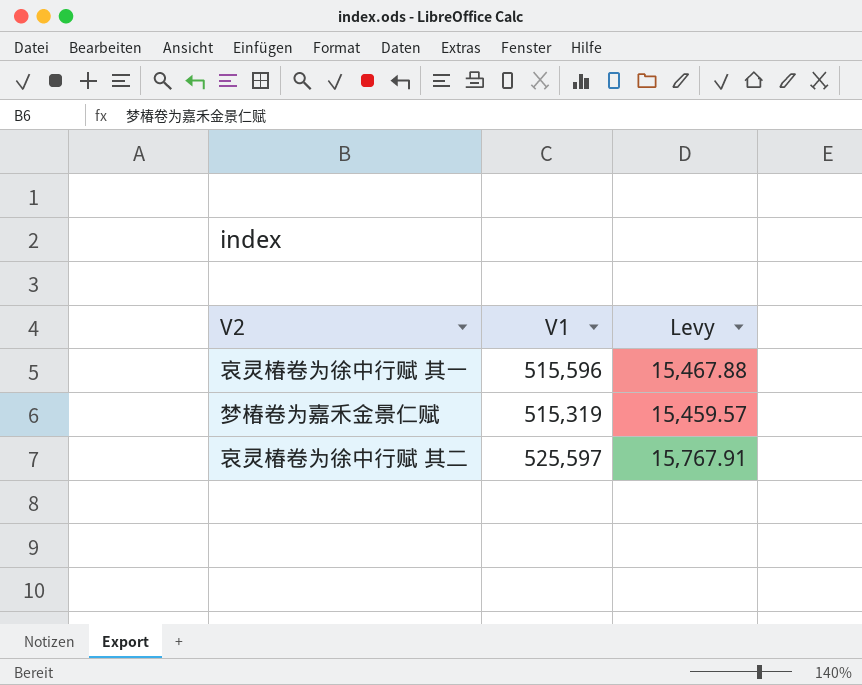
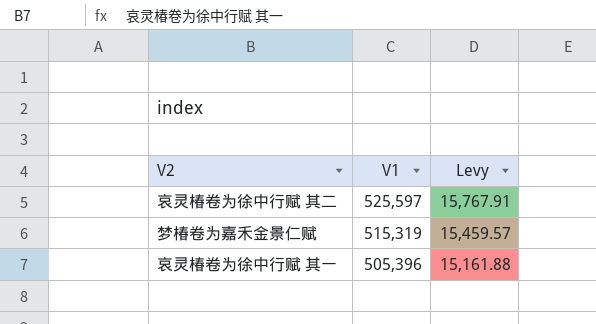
row order: none -> V1 descending
哀灵椿卷为徐中行赋 其一 | V1: 515,596 -> 505,396
哀灵椿卷为徐中行赋 其一 | Levy: 15,467.88 -> 15,161.88

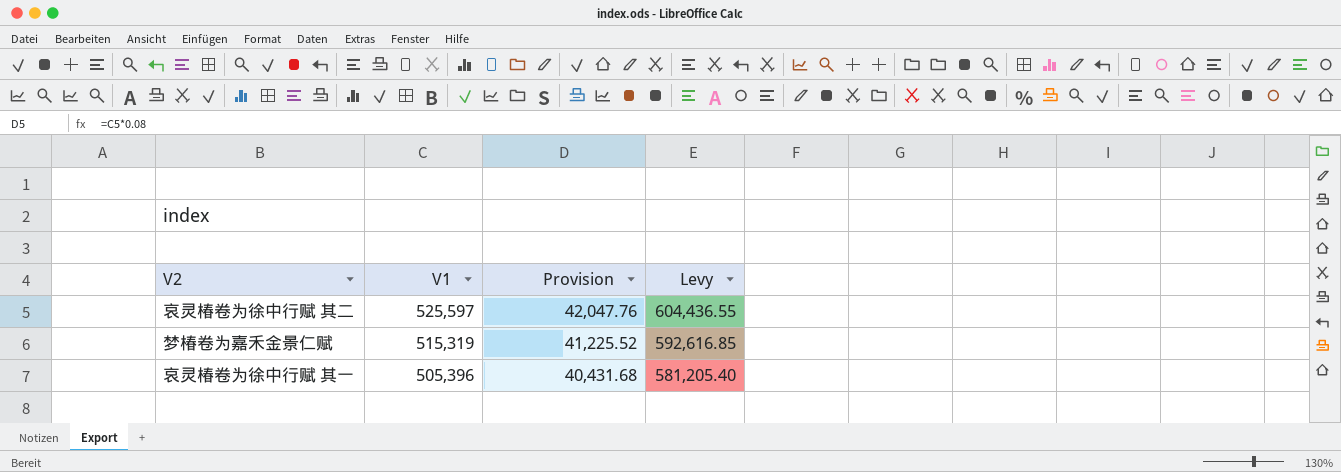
column Provision | formula: none -> [V1] * 0.08
column Levy | formula: [V1] * 0.03 -> [V1] * 1.15

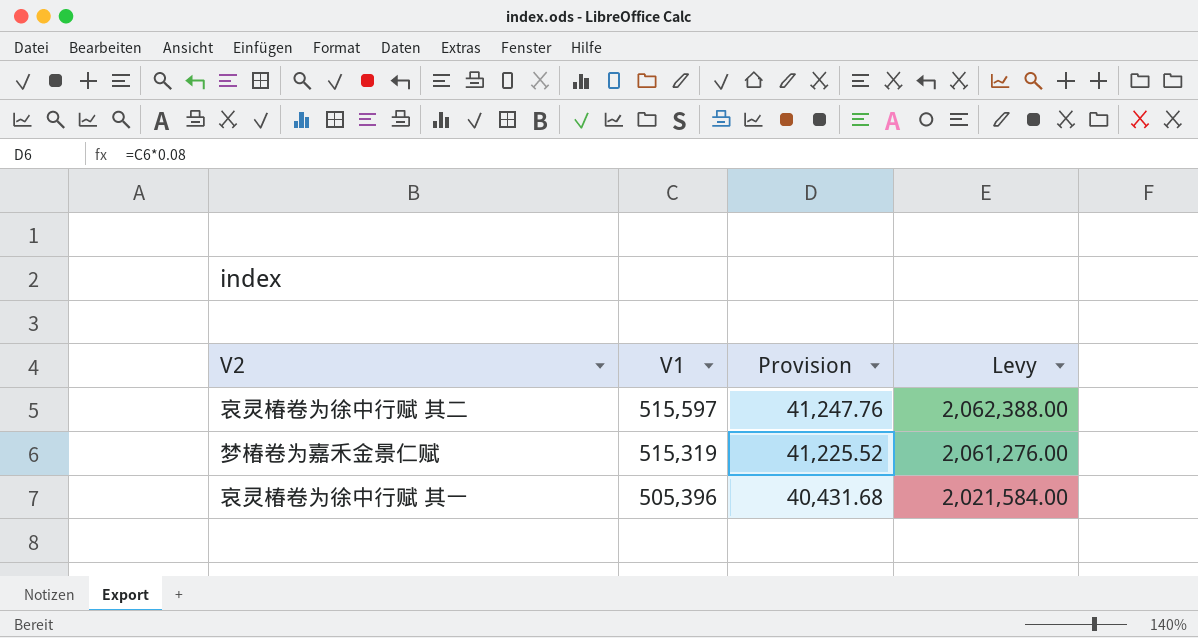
column Levy | formula: [V1] * 1.15 -> [V1] * 4
哀灵椿卷为徐中行赋 其二 | V1: 525,597 -> 515,597
哀灵椿卷为徐中行赋 其二 | Provision: 42,047.76 -> 41,247.76

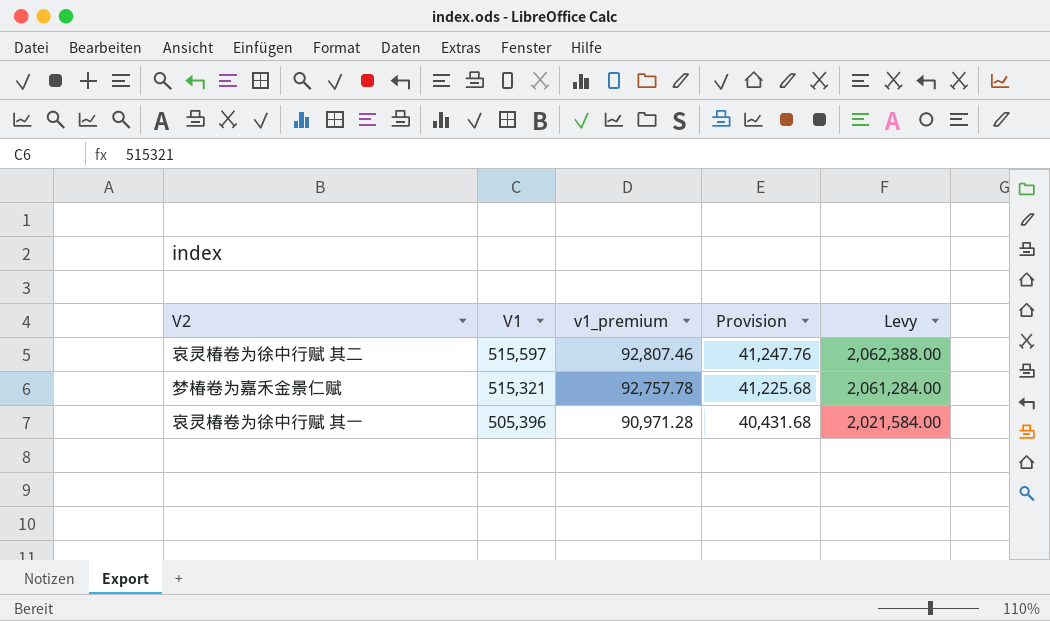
column v1_premium | formula: none -> [V1] * 0.18
梦椿卷为嘉禾金景仁赋 | V1: 515,319 -> 515,321
梦椿卷为嘉禾金景仁赋 | Provision: 41,225.52 -> 41,225.68
梦椿卷为嘉禾金景仁赋 | Levy: 2,061,276.00 -> 2,061,284.00

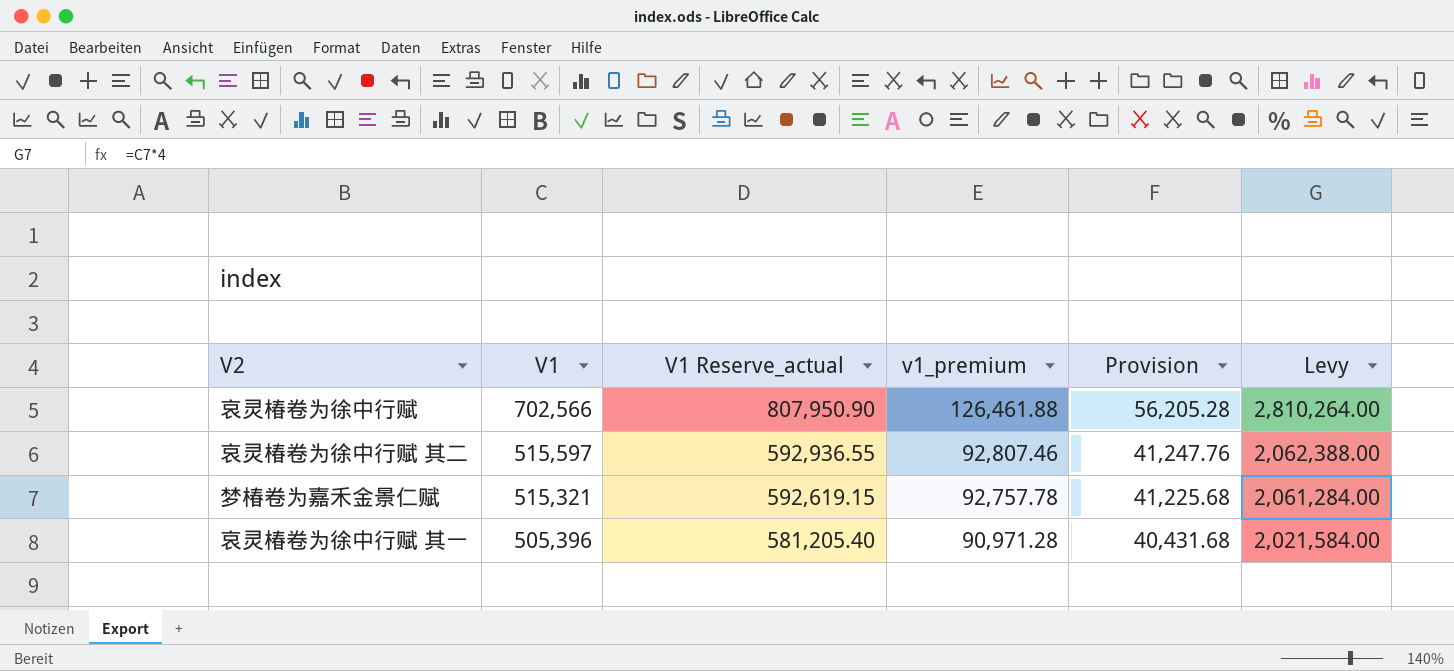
column V1 Reserve_actual | formula: none -> [V1] * 1.15
row 哀灵椿卷为徐中行赋: none -> 702,566 | 807,950.90 | 126,461.88 | 56,205.28 | 2,810,264.00

